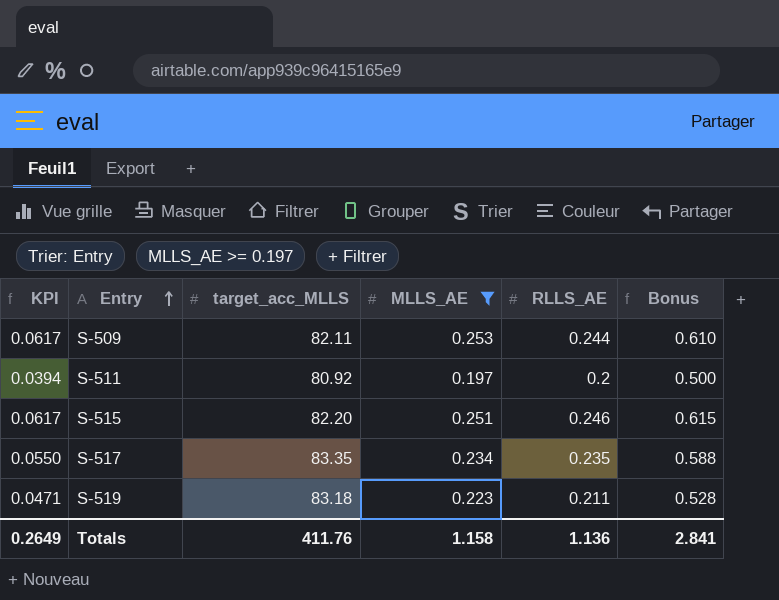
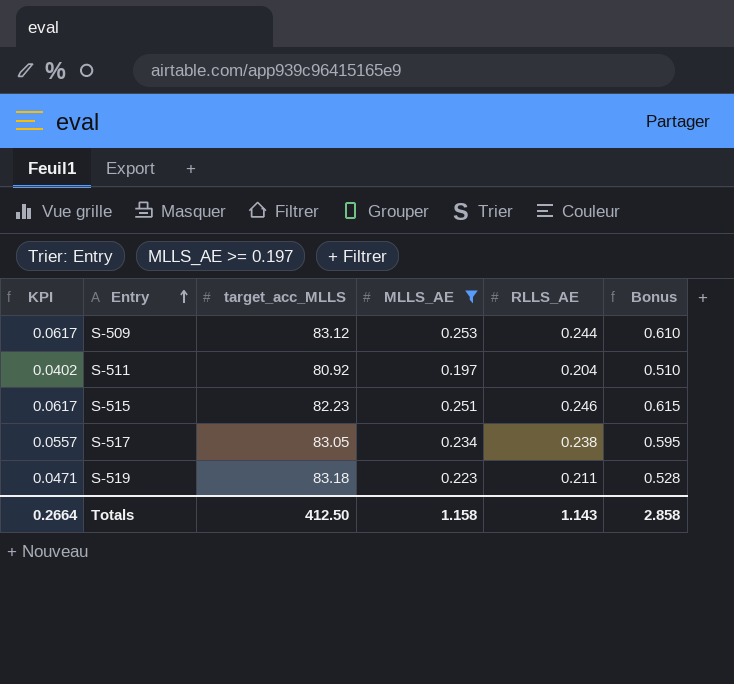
S-509 | target_acc_MLLS: 82.11 -> 83.12
S-511 | KPI: 0.0394 -> 0.0402
S-511 | RLLS_AE: 0.2 -> 0.204
S-511 | Bonus: 0.500 -> 0.510
S-515 | target_acc_MLLS: 82.20 -> 82.23
S-517 | KPI: 0.0550 -> 0.0557
S-517 | target_acc_MLLS: 83.35 -> 83.05
S-517 | RLLS_AE: 0.235 -> 0.238
S-517 | Bonus: 0.588 -> 0.595
Totals | KPI: 0.2649 -> 0.2664
Totals | target_acc_MLLS: 411.76 -> 412.50
Totals | RLLS_AE: 1.136 -> 1.143
Totals | Bonus: 2.841 -> 2.858

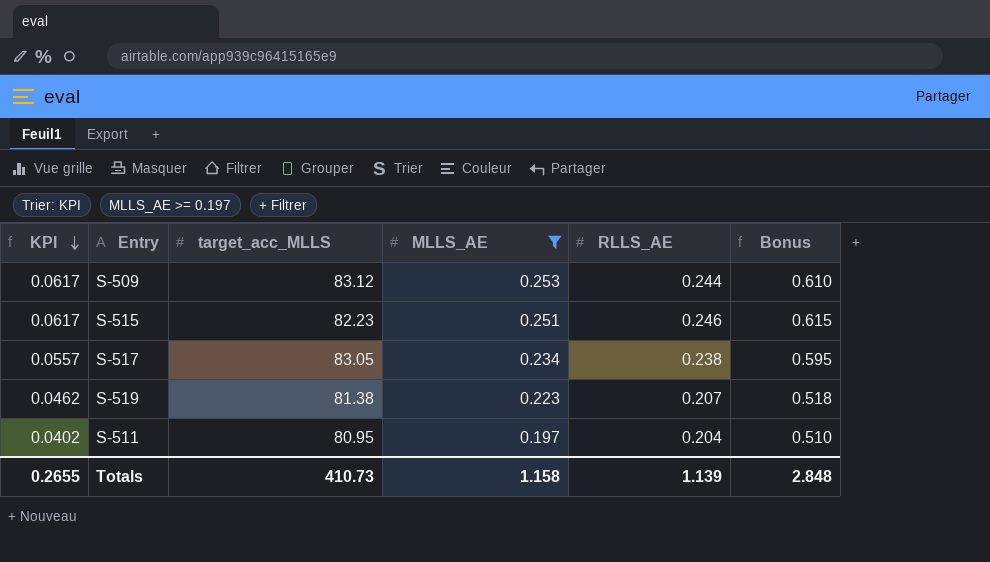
row order: Entry ascending -> KPI descending
S-519 | KPI: 0.0471 -> 0.0462
S-519 | target_acc_MLLS: 83.18 -> 81.38
S-519 | RLLS_AE: 0.211 -> 0.207
S-519 | Bonus: 0.528 -> 0.518
S-511 | target_acc_MLLS: 80.92 -> 80.95
Totals | KPI: 0.2664 -> 0.2655
Totals | target_acc_MLLS: 412.50 -> 410.73
Totals | RLLS_AE: 1.143 -> 1.139
Totals | Bonus: 2.858 -> 2.848

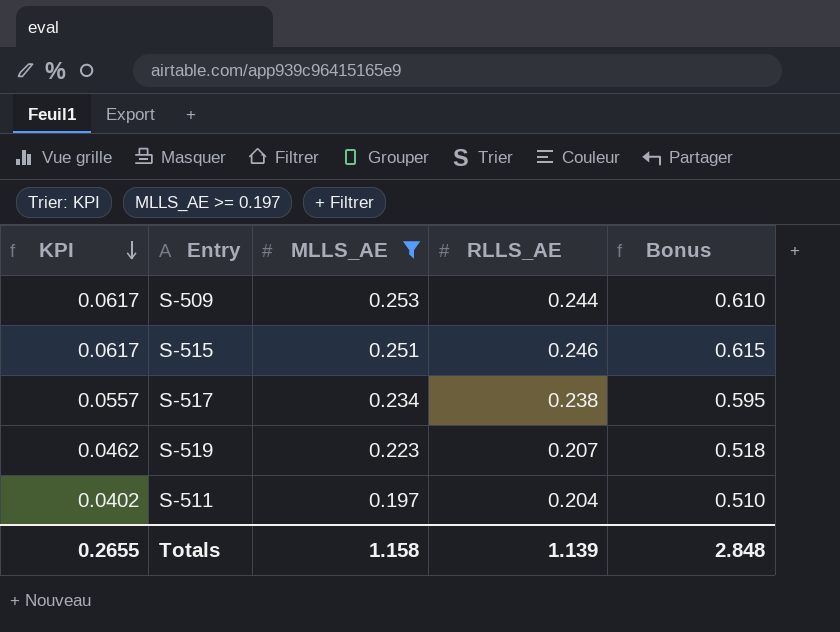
column target_acc_MLLS | position: 3 -> none

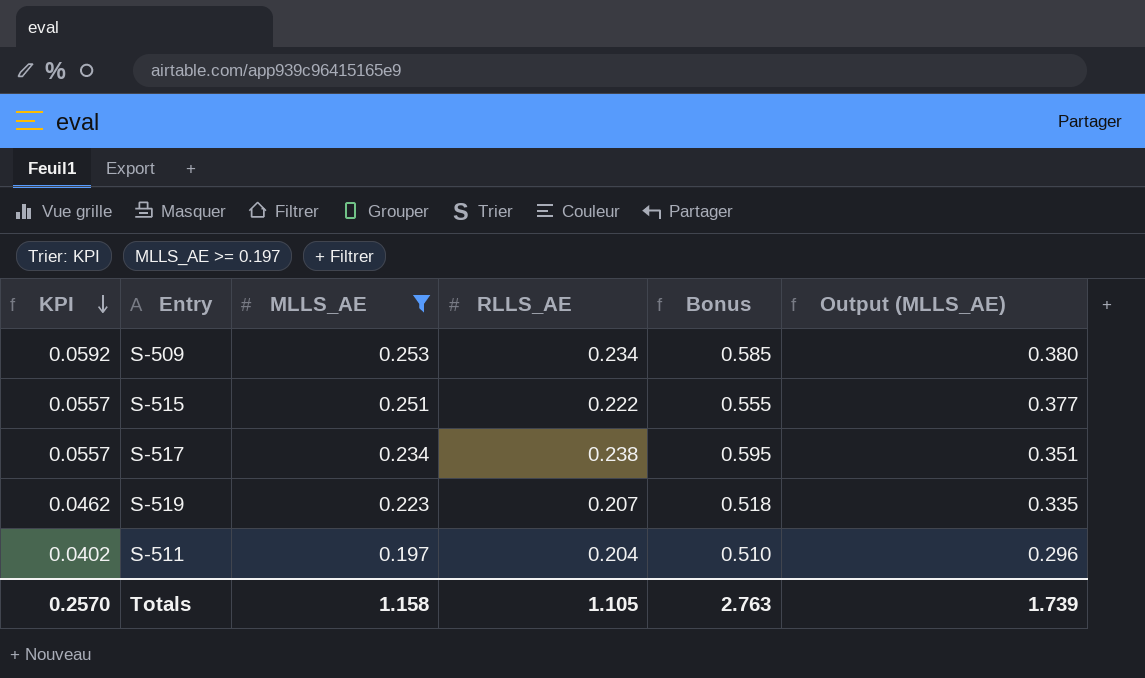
column Output (MLLS_AE) | formula: none -> [MLLS_AE] * 1.5
S-509 | KPI: 0.0617 -> 0.0592
S-509 | RLLS_AE: 0.244 -> 0.234
S-509 | Bonus: 0.610 -> 0.585
S-515 | KPI: 0.0617 -> 0.0557
S-515 | RLLS_AE: 0.246 -> 0.222
S-515 | Bonus: 0.615 -> 0.555
Totals | KPI: 0.2655 -> 0.2570
Totals | RLLS_AE: 1.139 -> 1.105
Totals | Bonus: 2.848 -> 2.763

